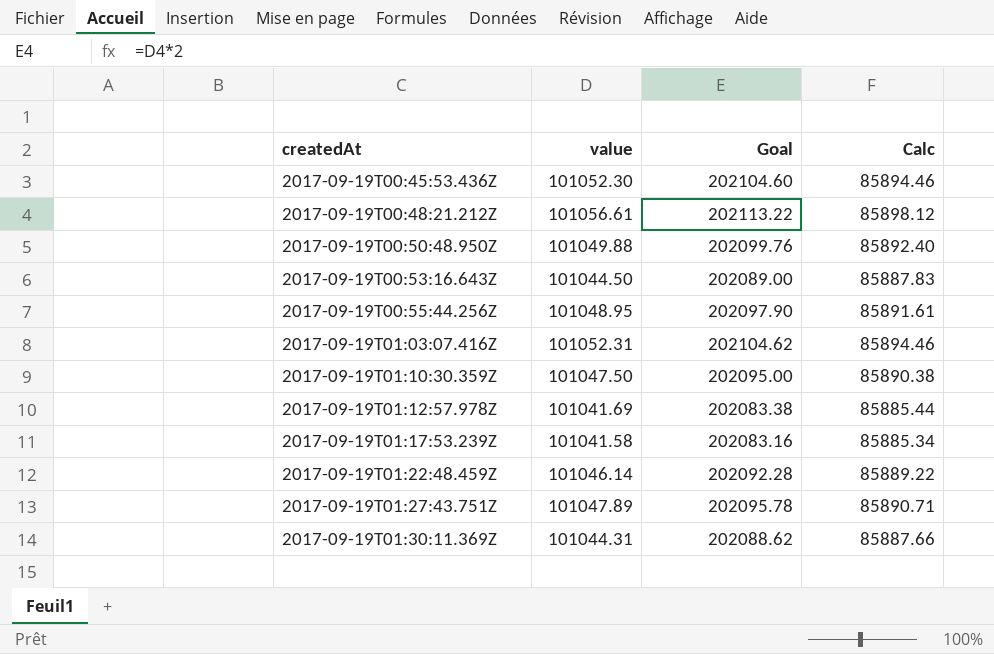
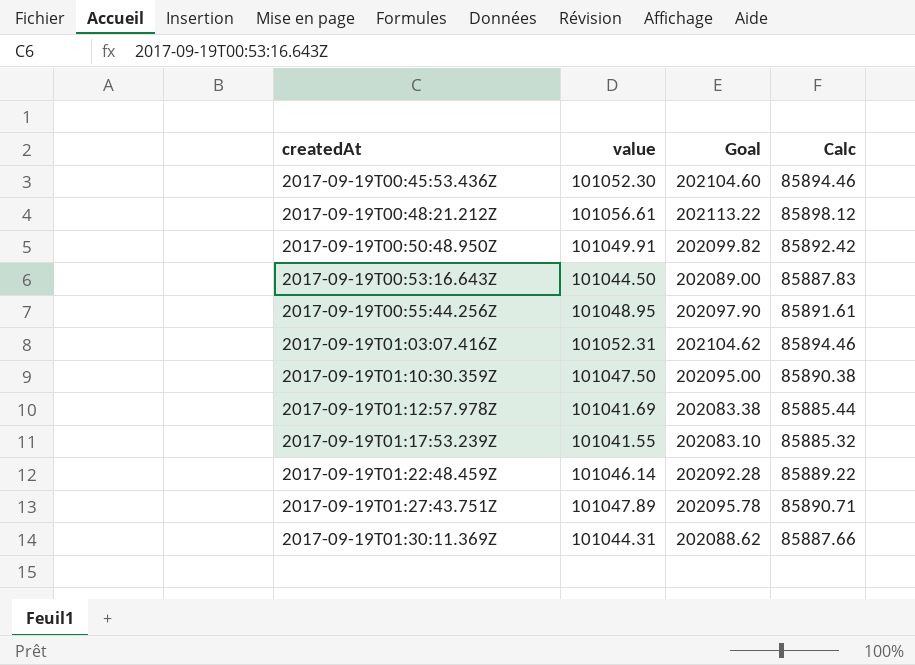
2017-09-19T00:50:48.950Z | value: 101049.88 -> 101049.91
2017-09-19T00:50:48.950Z | Goal: 202099.76 -> 202099.82
2017-09-19T00:50:48.950Z | Calc: 85892.40 -> 85892.42
2017-09-19T01:17:53.239Z | value: 101041.58 -> 101041.55
2017-09-19T01:17:53.239Z | Goal: 202083.16 -> 202083.10
2017-09-19T01:17:53.239Z | Calc: 85885.34 -> 85885.32

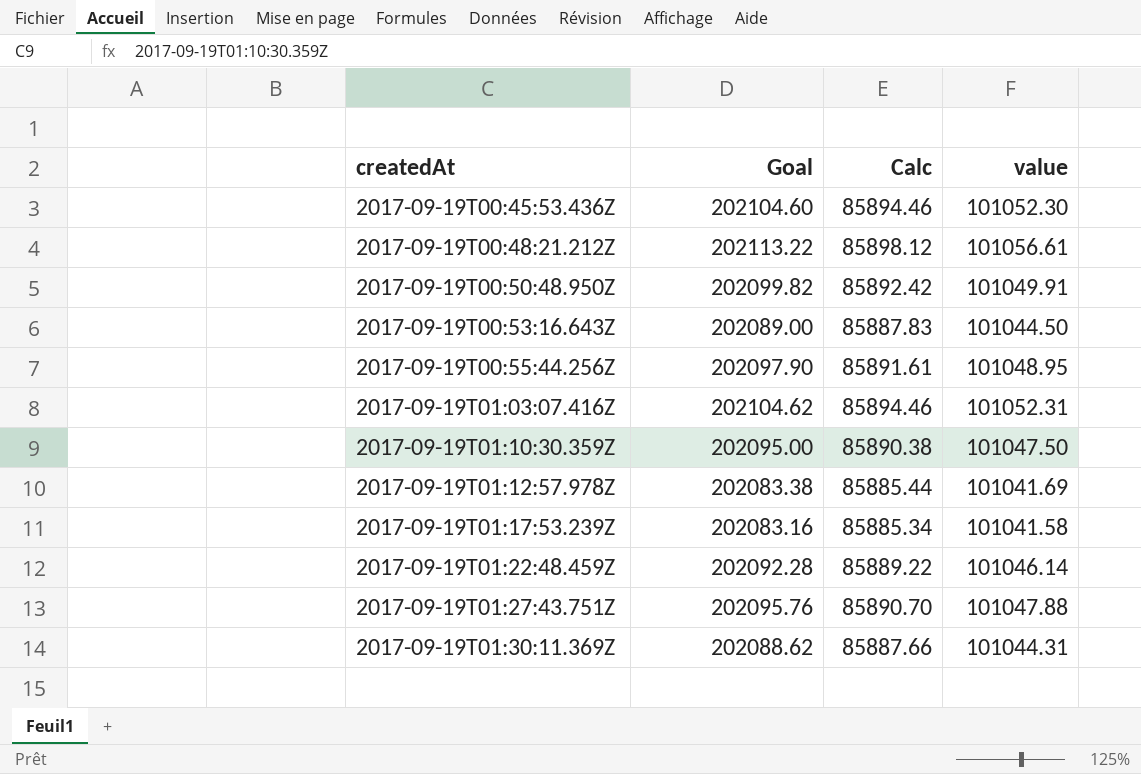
column value | position: 2 -> 4
2017-09-19T01:17:53.239Z | Goal: 202083.10 -> 202083.16
2017-09-19T01:17:53.239Z | Calc: 85885.32 -> 85885.34
2017-09-19T01:17:53.239Z | value: 101041.55 -> 101041.58
2017-09-19T01:27:43.751Z | Goal: 202095.78 -> 202095.76
2017-09-19T01:27:43.751Z | Calc: 85890.71 -> 85890.70
2017-09-19T01:27:43.751Z | value: 101047.89 -> 101047.88

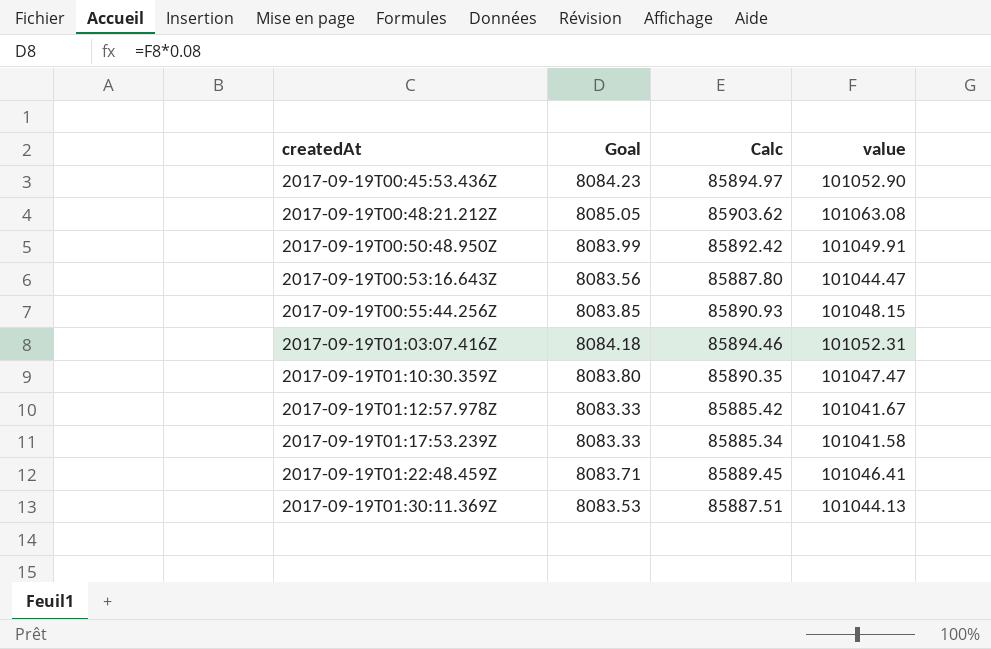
column Goal | formula: [value] * 2 -> [value] * 0.08
row 2017-09-19T01:27:43.751Z: 202095.76 | 85890.70 | 101047.88 -> none
2017-09-19T00:45:53.436Z | Calc: 85894.46 -> 85894.97
2017-09-19T00:45:53.436Z | value: 101052.30 -> 101052.90
2017-09-19T00:48:21.212Z | Calc: 85898.12 -> 85903.62
2017-09-19T00:48:21.212Z | value: 101056.61 -> 101063.08
2017-09-19T00:53:16.643Z | Calc: 85887.83 -> 85887.80
2017-09-19T00:53:16.643Z | value: 101044.50 -> 101044.47
2017-09-19T00:55:44.256Z | Calc: 85891.61 -> 85890.93
2017-09-19T00:55:44.256Z | value: 101048.95 -> 101048.15
2017-09-19T01:10:30.359Z | Calc: 85890.38 -> 85890.35
2017-09-19T01:10:30.359Z | value: 101047.50 -> 101047.47
2017-09-19T01:12:57.978Z | Calc: 85885.44 -> 85885.42
2017-09-19T01:12:57.978Z | value: 101041.69 -> 101041.67
2017-09-19T01:22:48.459Z | Calc: 85889.22 -> 85889.45
2017-09-19T01:22:48.459Z | value: 101046.14 -> 101046.41
2017-09-19T01:30:11.369Z | Calc: 85887.66 -> 85887.51
2017-09-19T01:30:11.369Z | value: 101044.31 -> 101044.13

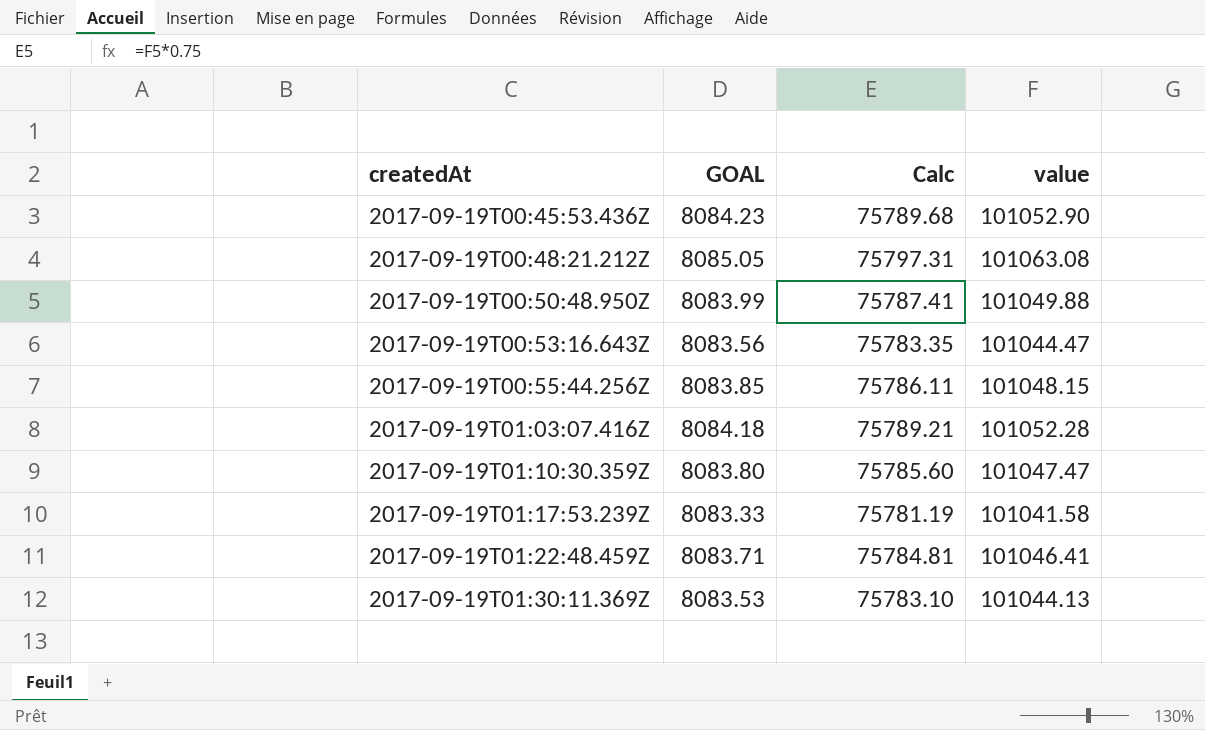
column name: Goal -> GOAL
column Calc | formula: [value] * 0.85 -> [value] * 0.75
row 2017-09-19T01:12:57.978Z: 8083.33 | 85885.42 | 101041.67 -> none
2017-09-19T00:50:48.950Z | value: 101049.91 -> 101049.88
2017-09-19T01:03:07.416Z | value: 101052.31 -> 101052.28

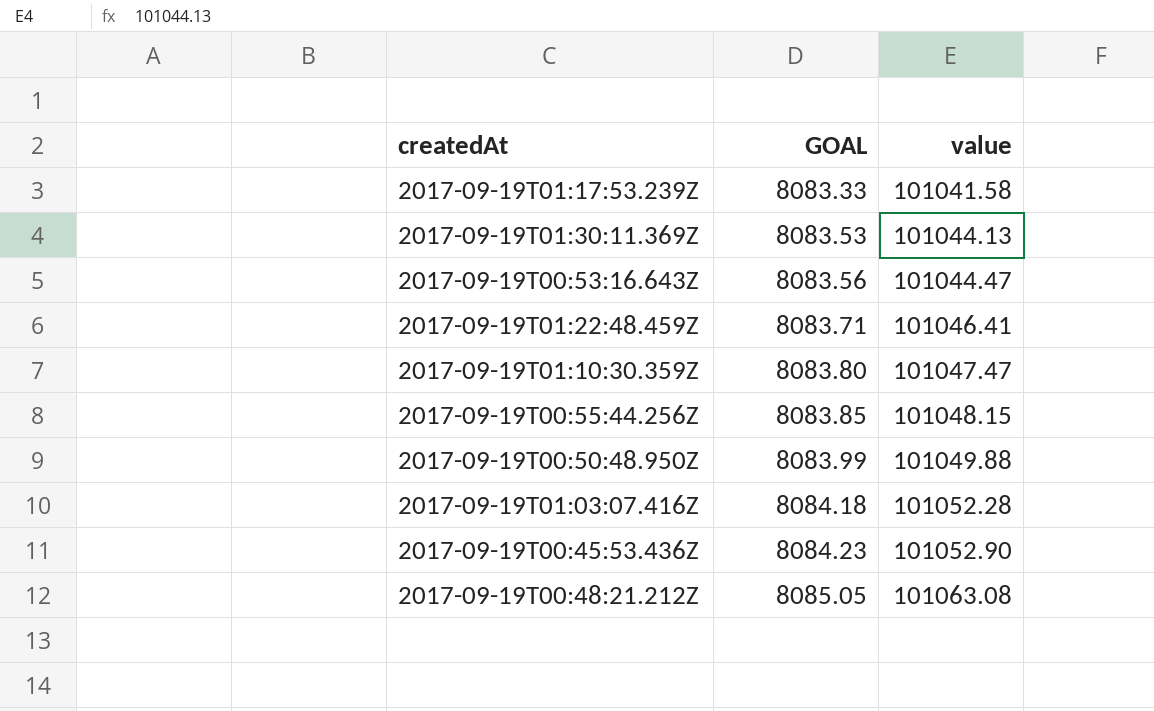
row order: createdAt ascending -> GOAL ascending
column Calc | formula: [value] * 0.75 -> none

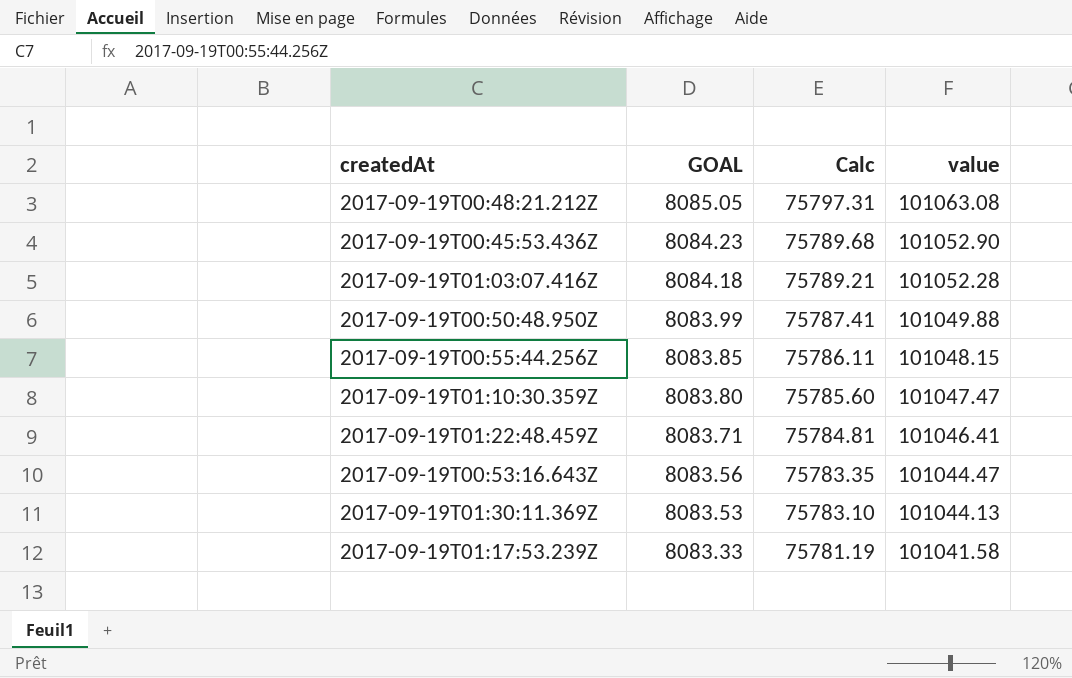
row order: GOAL ascending -> GOAL descending
column Calc | formula: none -> [value] * 0.75

